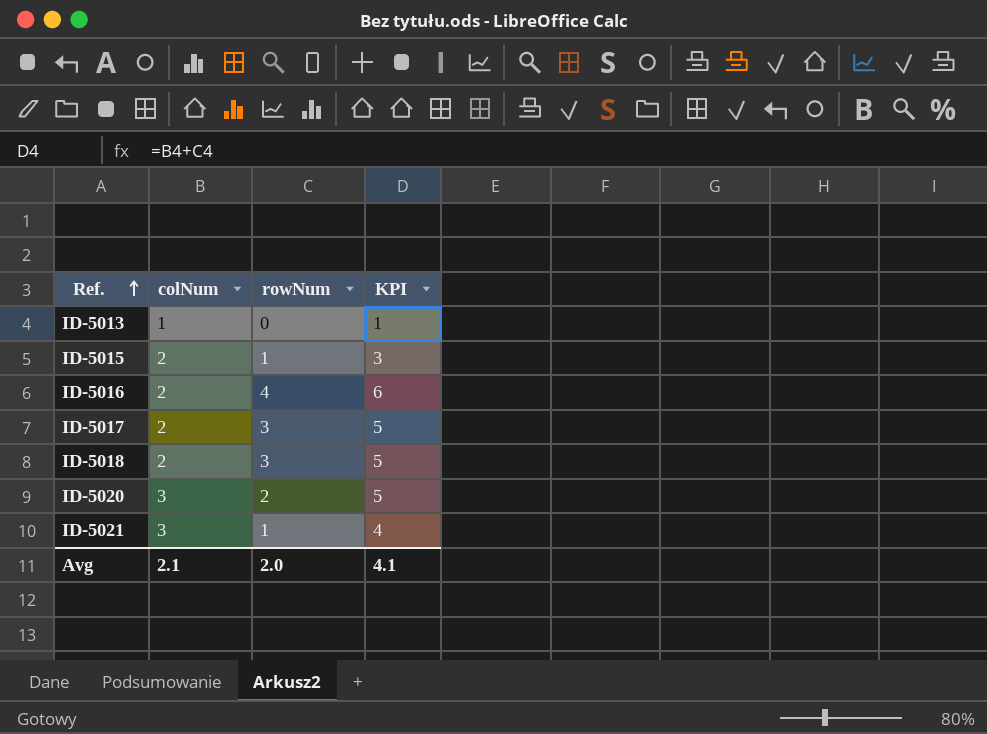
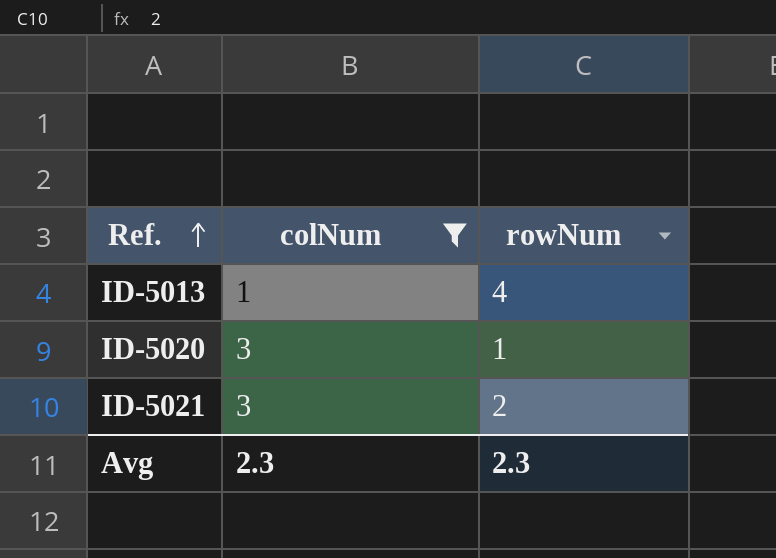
filter: none -> colNum != 2
column KPI | formula: [colNum] + [rowNum] -> none
ID-5013 | rowNum: 0 -> 4
ID-5020 | rowNum: 2 -> 1
ID-5021 | rowNum: 1 -> 2
Avg | colNum: 2.1 -> 2.3
Avg | rowNum: 2.0 -> 2.3

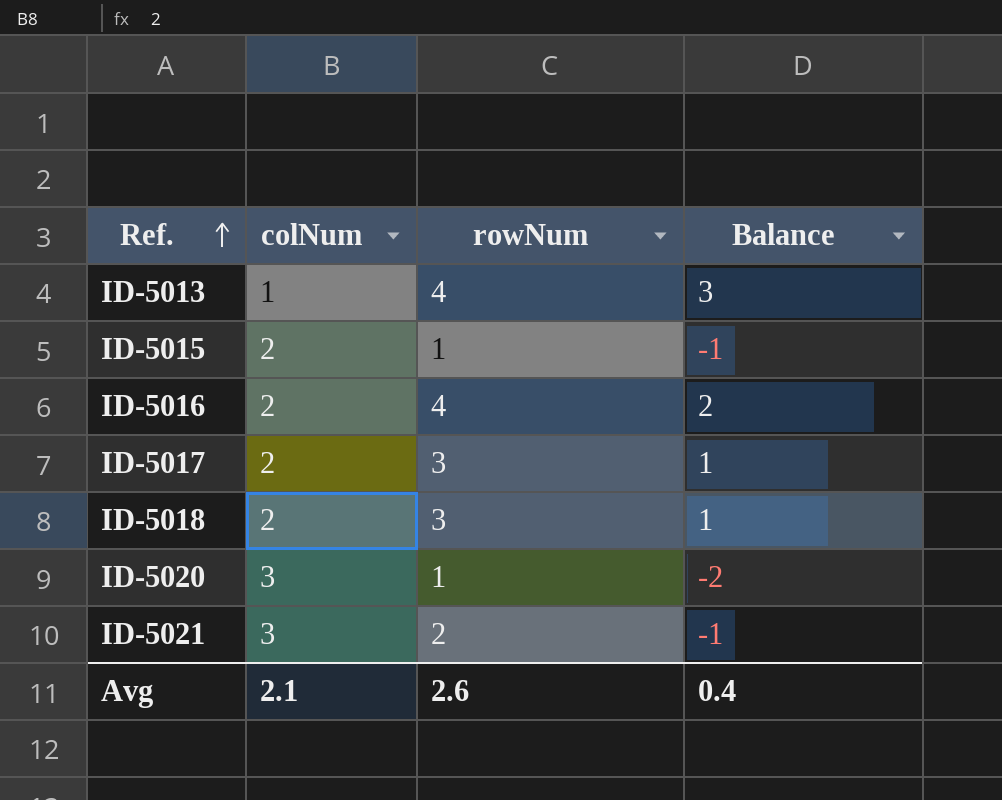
filter: colNum != 2 -> none
column Balance | formula: none -> [rowNum] - [colNum]
Avg | colNum: 2.3 -> 2.1
Avg | rowNum: 2.3 -> 2.6

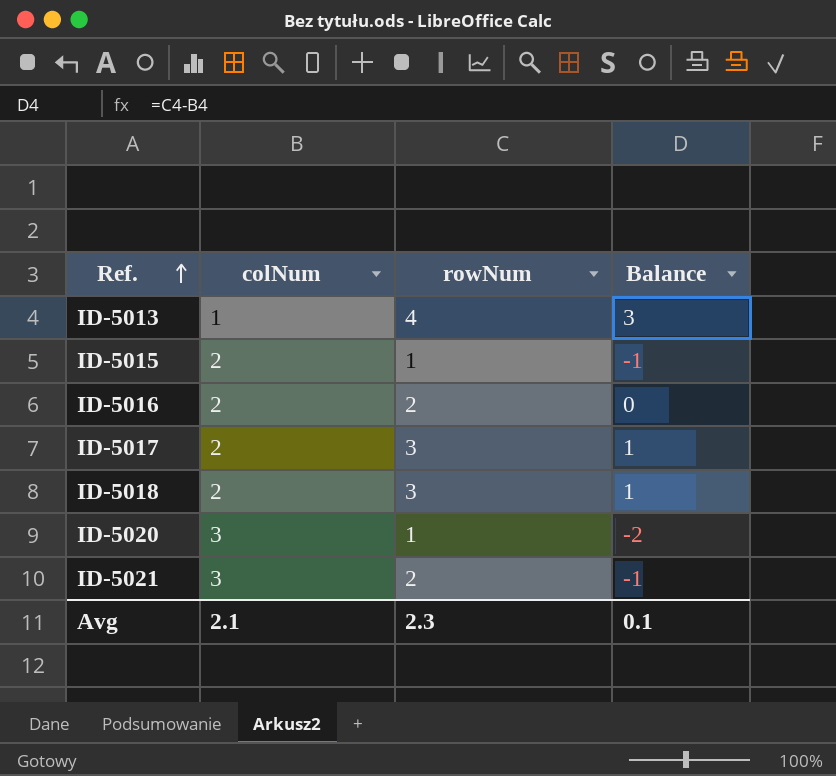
ID-5016 | rowNum: 4 -> 2
ID-5016 | Balance: 2 -> 0
Avg | rowNum: 2.6 -> 2.3
Avg | Balance: 0.4 -> 0.1

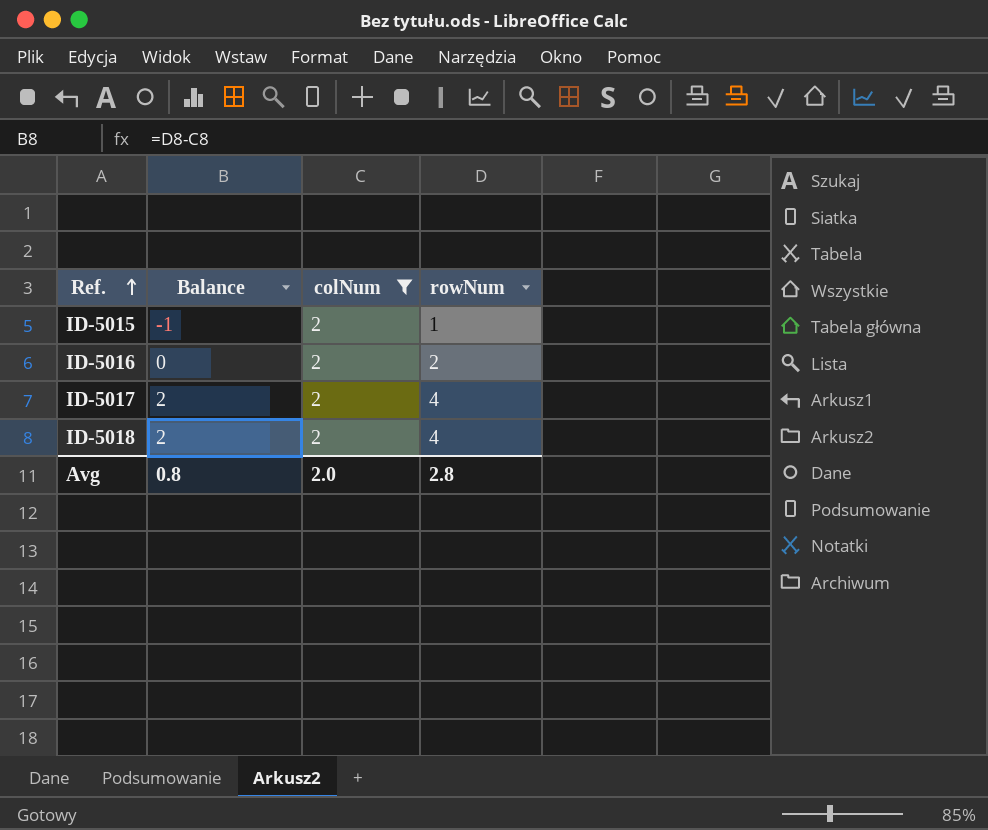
filter: none -> colNum = 2
column Balance | position: 4 -> 2
ID-5017 | Balance: 1 -> 2
ID-5017 | rowNum: 3 -> 4
ID-5018 | Balance: 1 -> 2
ID-5018 | rowNum: 3 -> 4
Avg | Balance: 0.1 -> 0.8
Avg | colNum: 2.1 -> 2.0
Avg | rowNum: 2.3 -> 2.8

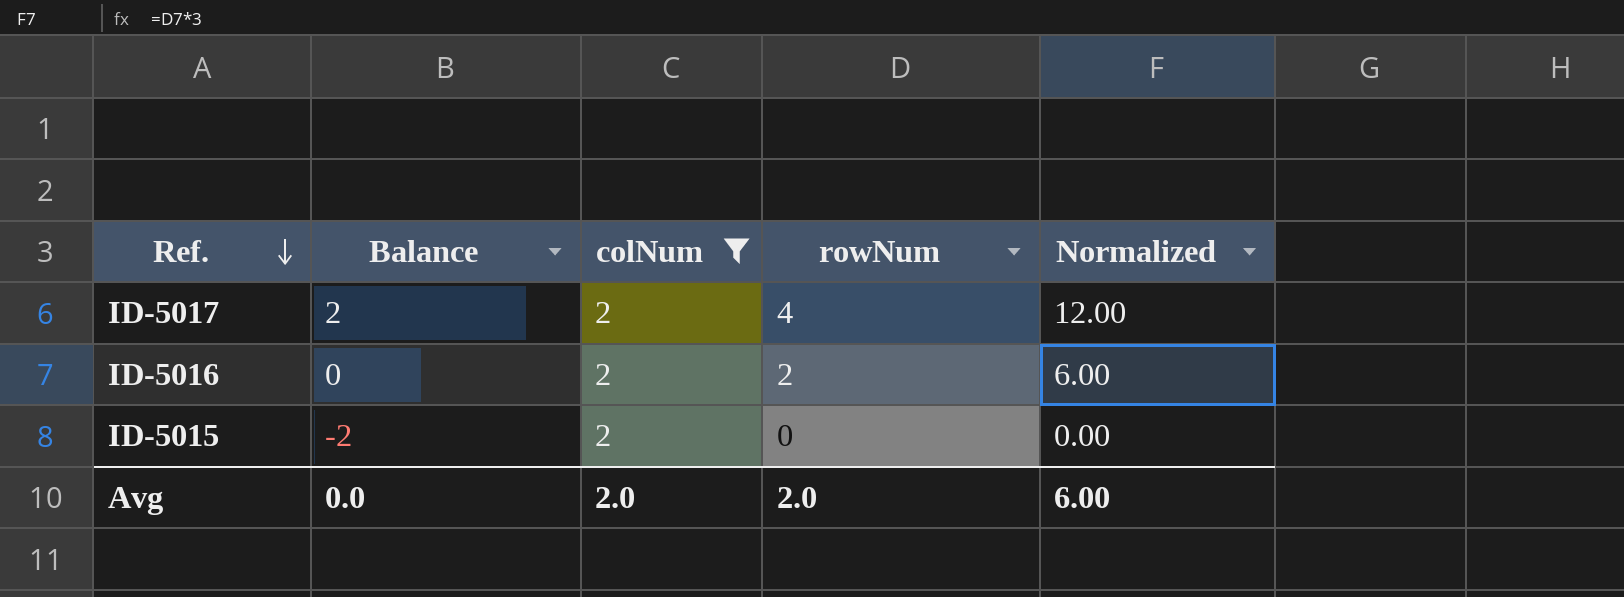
row order: Ref. ascending -> Ref. descending
column Normalized | formula: none -> [rowNum] * 3
row ID-5018: 2 | 2 | 4 -> none
ID-5015 | Balance: -1 -> -2
ID-5015 | rowNum: 1 -> 0
Avg | Balance: 0.8 -> 0.0
Avg | rowNum: 2.8 -> 2.0

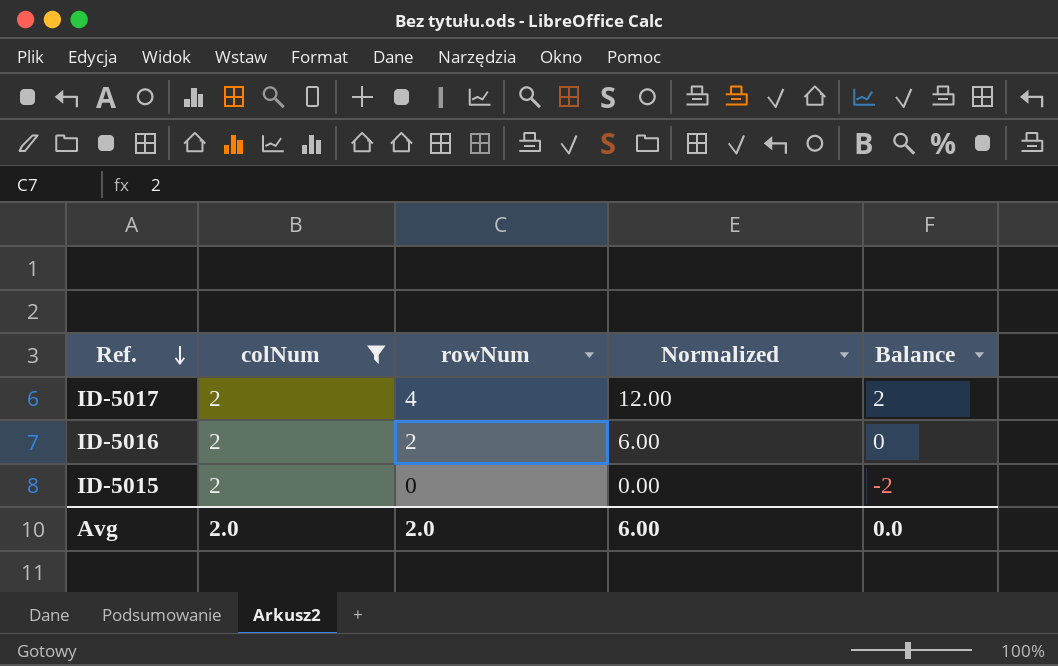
column Balance | position: 2 -> 5

